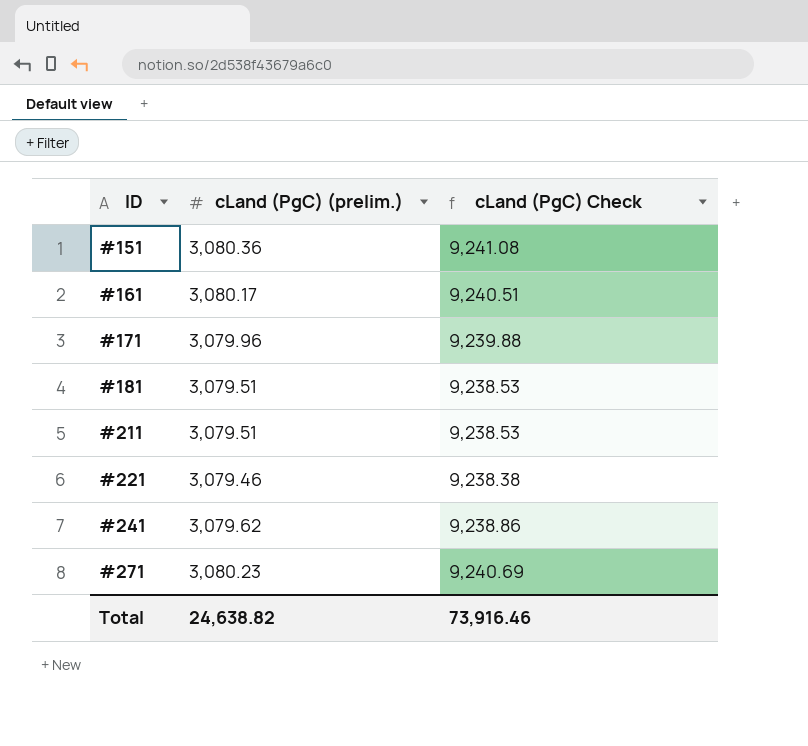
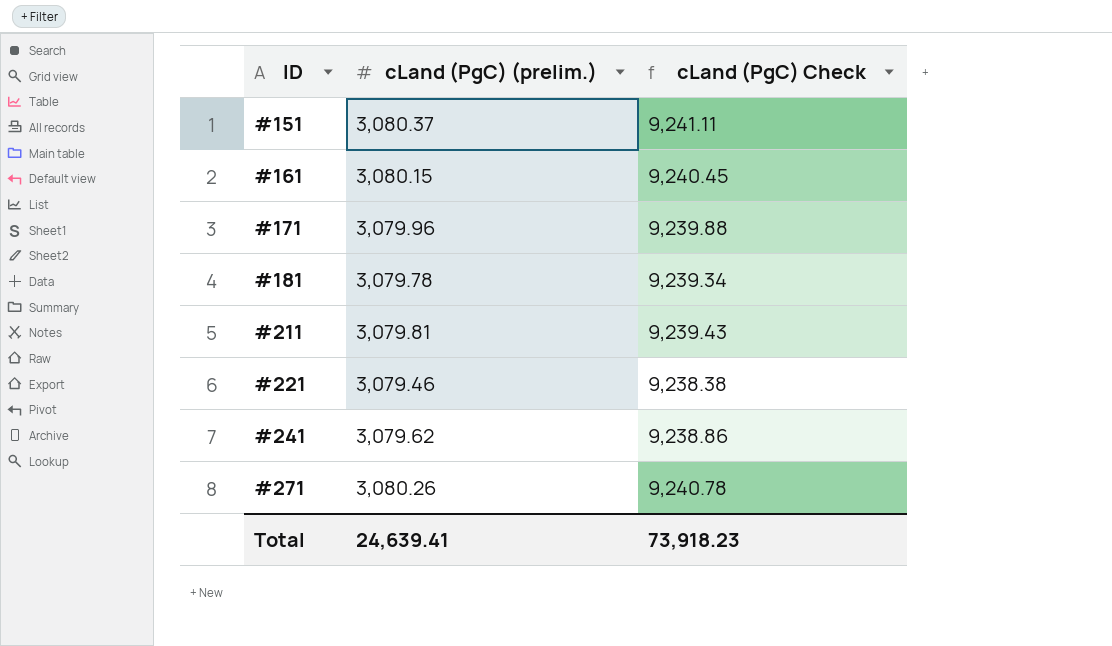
#151 | cLand (PgC) (prelim.): 3,080.36 -> 3,080.37
#151 | cLand (PgC) Check: 9,241.08 -> 9,241.11
#161 | cLand (PgC) (prelim.): 3,080.17 -> 3,080.15
#161 | cLand (PgC) Check: 9,240.51 -> 9,240.45
#181 | cLand (PgC) (prelim.): 3,079.51 -> 3,079.78
#181 | cLand (PgC) Check: 9,238.53 -> 9,239.34
#211 | cLand (PgC) (prelim.): 3,079.51 -> 3,079.81
#211 | cLand (PgC) Check: 9,238.53 -> 9,239.43
#271 | cLand (PgC) (prelim.): 3,080.23 -> 3,080.26
#271 | cLand (PgC) Check: 9,240.69 -> 9,240.78
Total | cLand (PgC) (prelim.): 24,638.82 -> 24,639.41
Total | cLand (PgC) Check: 73,916.46 -> 73,918.23

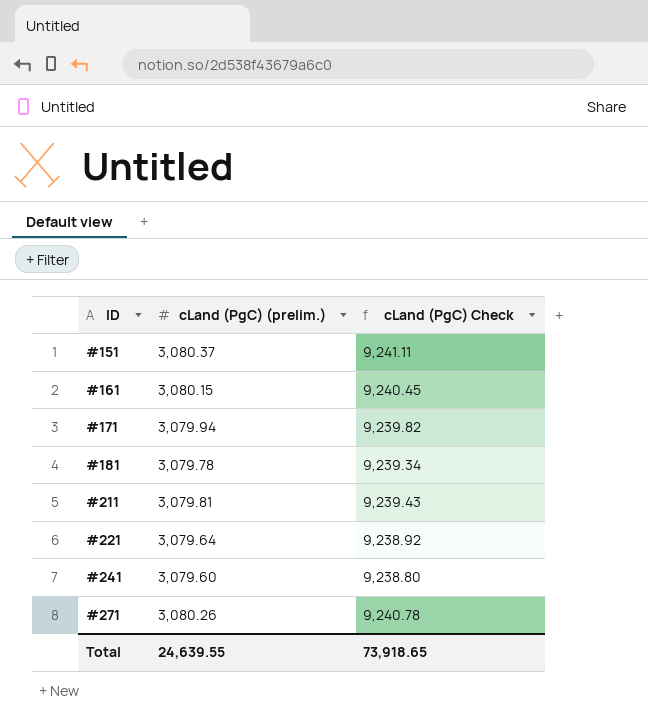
#171 | cLand (PgC) (prelim.): 3,079.96 -> 3,079.94
#171 | cLand (PgC) Check: 9,239.88 -> 9,239.82
#221 | cLand (PgC) (prelim.): 3,079.46 -> 3,079.64
#221 | cLand (PgC) Check: 9,238.38 -> 9,238.92
#241 | cLand (PgC) (prelim.): 3,079.62 -> 3,079.60
#241 | cLand (PgC) Check: 9,238.86 -> 9,238.80
Total | cLand (PgC) (prelim.): 24,639.41 -> 24,639.55
Total | cLand (PgC) Check: 73,918.23 -> 73,918.65

